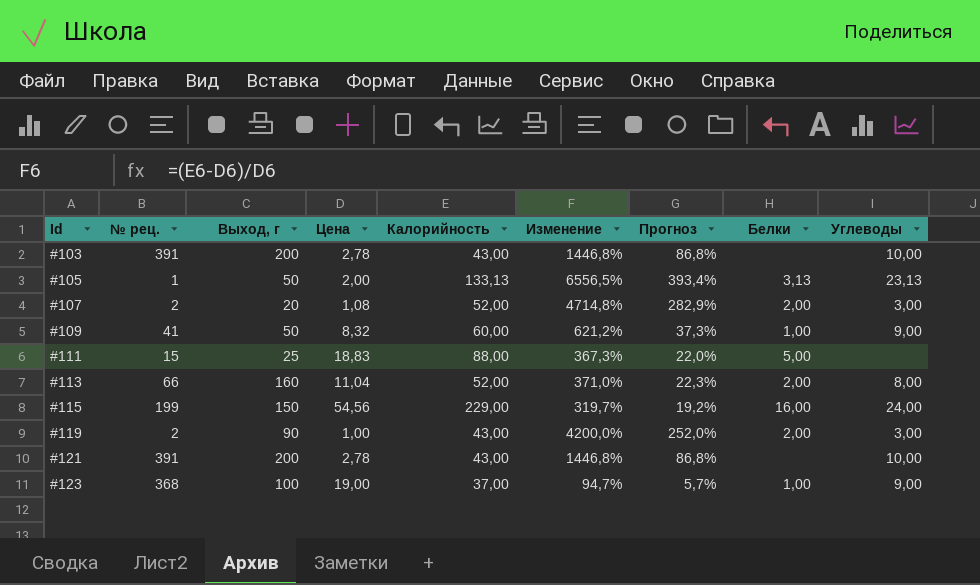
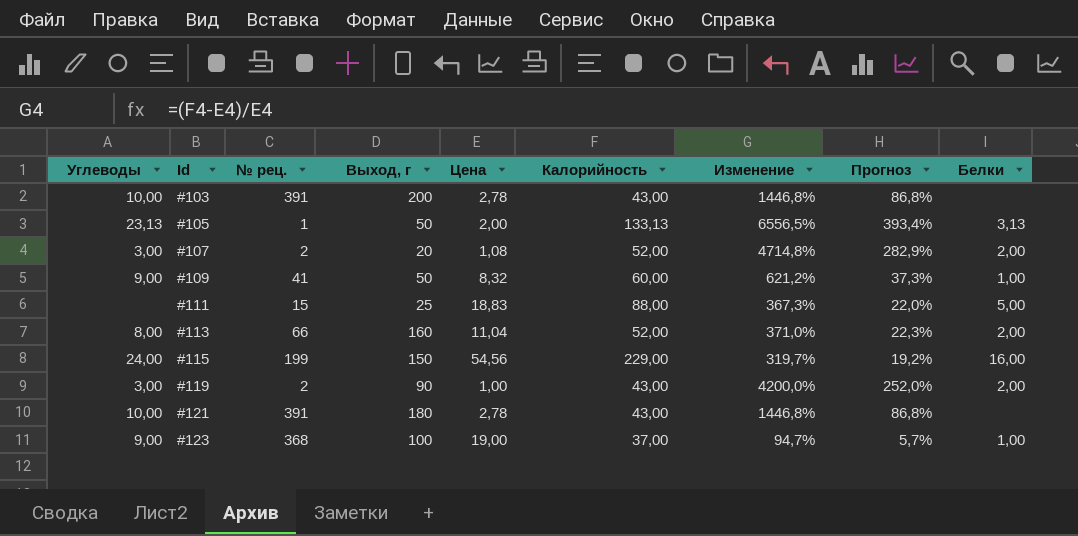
column Углеводы | position: 9 -> 1
#121 | Выход, г: 200 -> 180

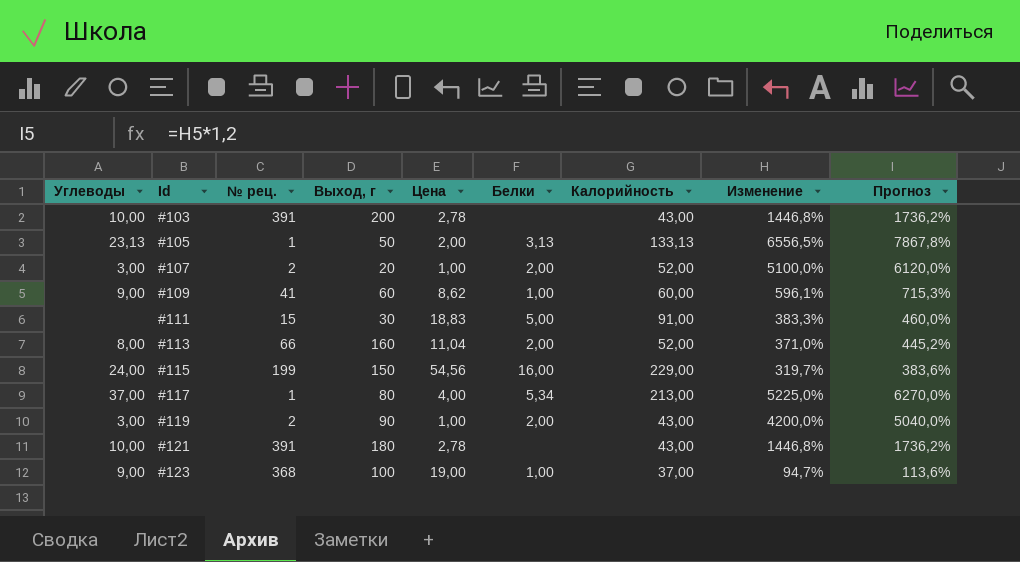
column Белки | position: 9 -> 6
column Прогноз | formula: [Изменение] * 0,06 -> [Изменение] * 1,2
#107 | Цена: 1,08 -> 1,00
#107 | Изменение: 4714,8% -> 5100,0%
#109 | Выход, г: 50 -> 60
#109 | Цена: 8,32 -> 8,62
#109 | Изменение: 621,2% -> 596,1%
#111 | Выход, г: 25 -> 30
#111 | Калорийность: 88,00 -> 91,00
#111 | Изменение: 367,3% -> 383,3%
row #117: none -> 37,00 | 1 | 80 | 4,00 | 5,34 | 213,00 | 5225,0% | 6270,0%

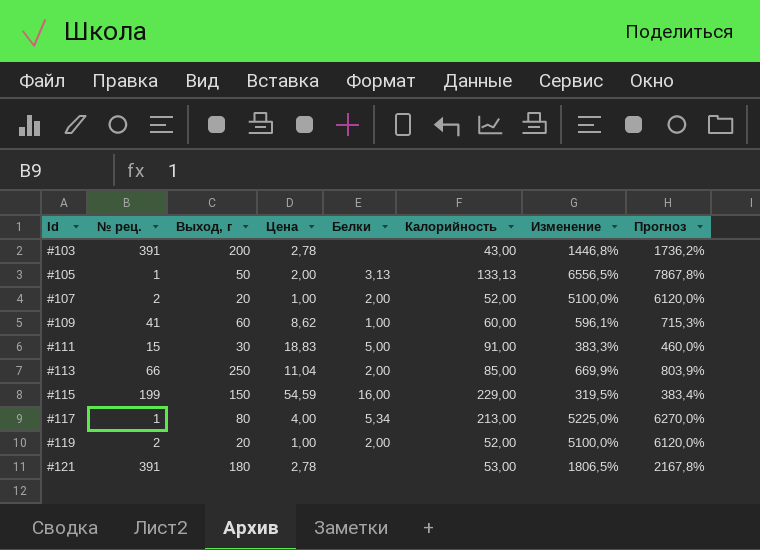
column Углеводы | position: 1 -> none
row #123: 9,00 | 368 | 100 | 19,00 | 1,00 | 37,00 | 94,7% | 113,6% -> none
#113 | Выход, г: 160 -> 250
#113 | Калорийность: 52,00 -> 85,00
#113 | Изменение: 371,0% -> 669,9%
#113 | Прогноз: 445,2% -> 803,9%
#115 | Цена: 54,56 -> 54,59
#115 | Изменение: 319,7% -> 319,5%
#115 | Прогноз: 383,6% -> 383,4%
#119 | Выход, г: 90 -> 20
#119 | Калорийность: 43,00 -> 52,00
#119 | Изменение: 4200,0% -> 5100,0%
#119 | Прогноз: 5040,0% -> 6120,0%
#121 | Калорийность: 43,00 -> 53,00
#121 | Изменение: 1446,8% -> 1806,5%
#121 | Прогноз: 1736,2% -> 2167,8%

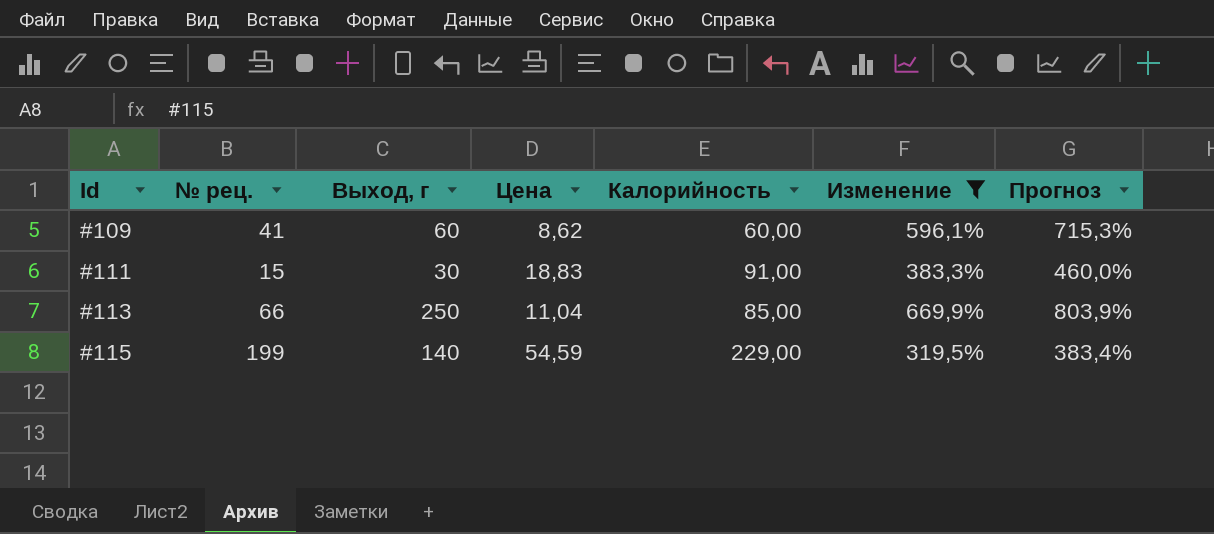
filter: none -> Изменение <= 669,9%
column Белки | position: 5 -> none
#115 | Выход, г: 150 -> 140

